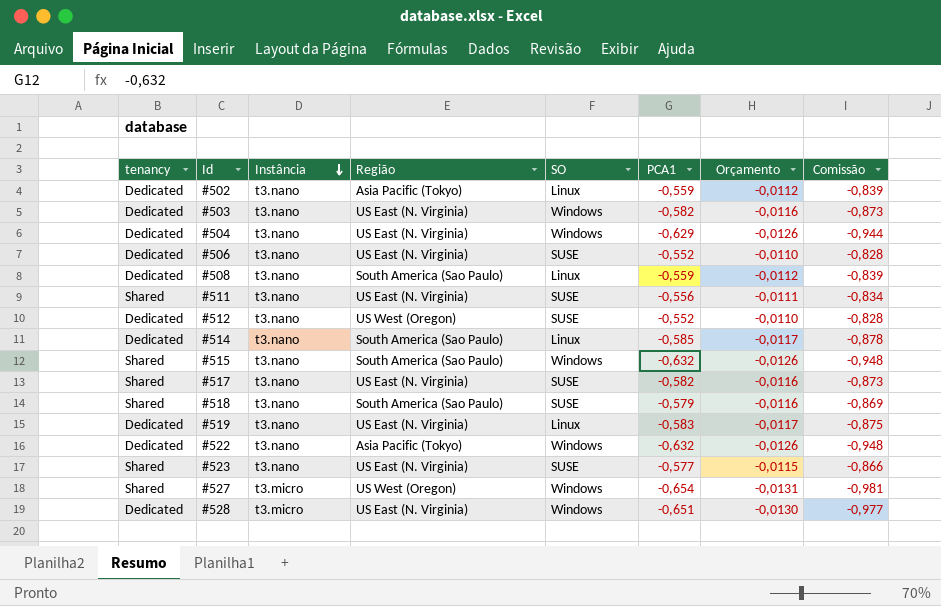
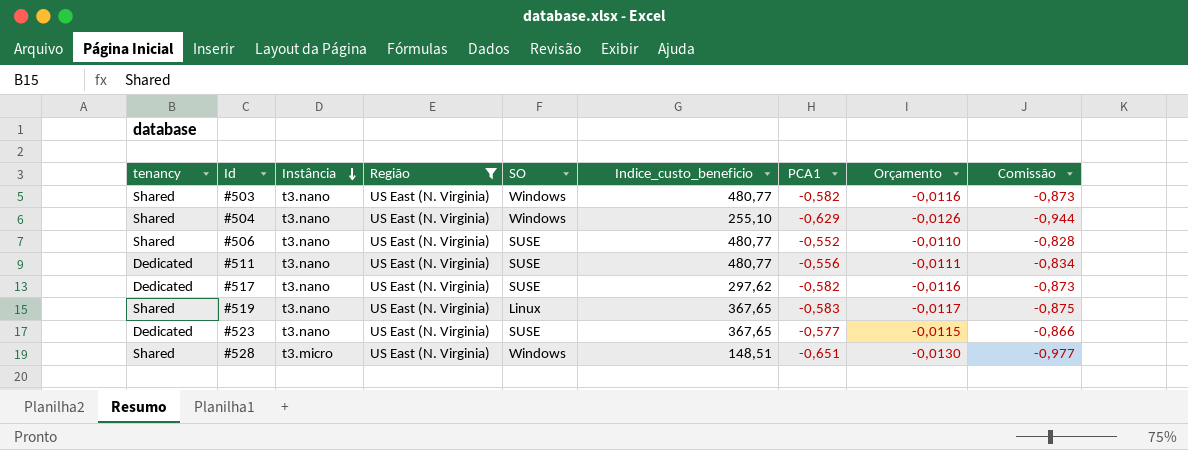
filter: none -> Região = US East (N. Virginia)
column Indice_custo_beneficio | position: none -> 6
#503 | tenancy: Dedicated -> Shared
#504 | tenancy: Dedicated -> Shared
#506 | tenancy: Dedicated -> Shared
#511 | tenancy: Shared -> Dedicated
#517 | tenancy: Shared -> Dedicated
#519 | tenancy: Dedicated -> Shared
#523 | tenancy: Shared -> Dedicated
#528 | tenancy: Dedicated -> Shared

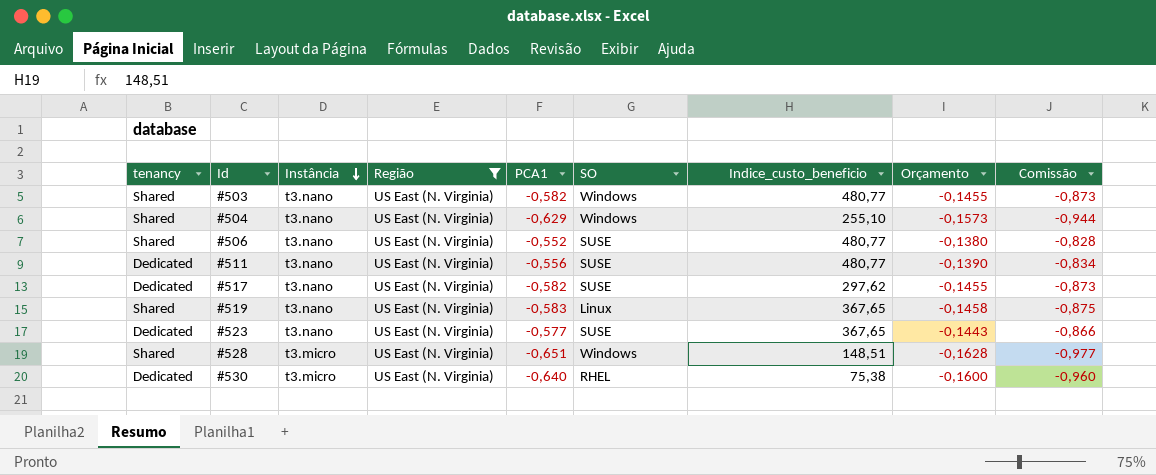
column PCA1 | position: 7 -> 5
column Orçamento | formula: [PCA1] * 0,02 -> [PCA1] * 0,25
row #530: none -> Dedicated | t3.micro | US East (N. Virginia) | -0,640 | RHEL | 75,38 | -0,1600 | -0,960

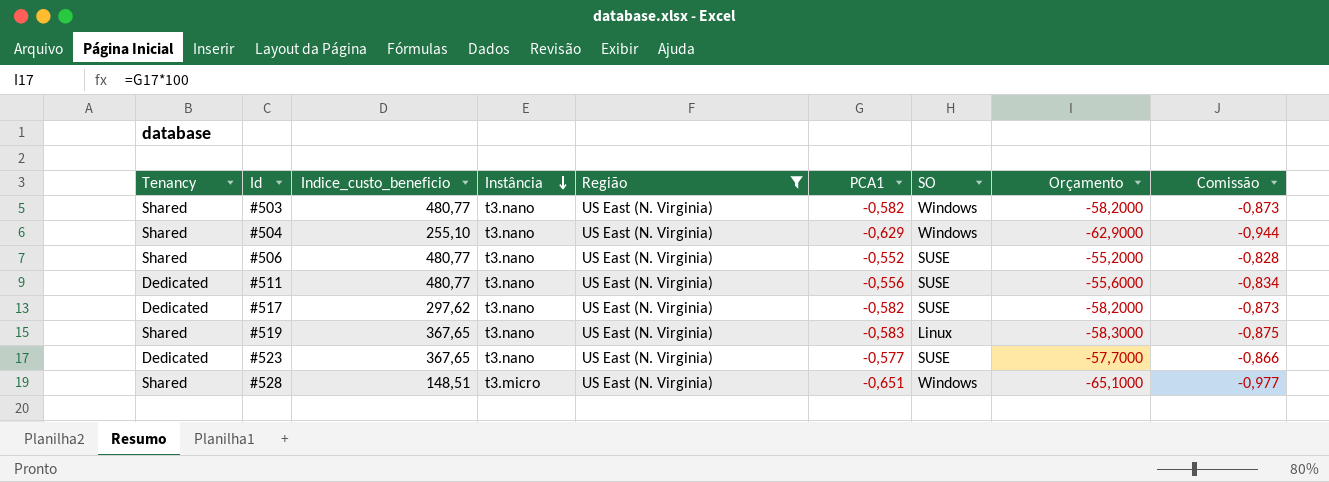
column name: tenancy -> Tenancy
column Indice_custo_beneficio | position: 7 -> 3
column Orçamento | formula: [PCA1] * 0,25 -> [PCA1] * 100
row #530: Dedicated | t3.micro | US East (N. Virginia) | -0,640 | RHEL | 75,38 | -0,1600 | -0,960 -> none

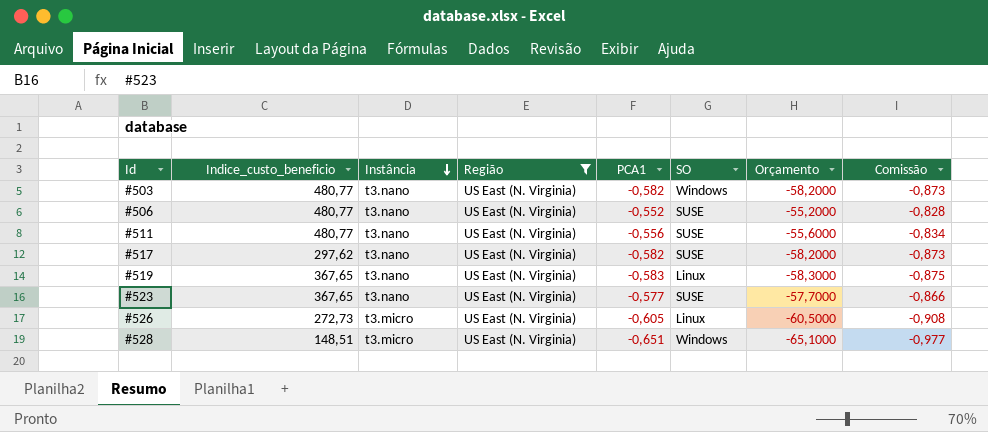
column Tenancy | position: 1 -> none
row #504: Shared | 255,10 | t3.nano | US East (N. Virginia) | -0,629 | Windows | -62,9000 | -0,944 -> none
row #526: none -> 272,73 | t3.micro | US East (N. Virginia) | -0,605 | Linux | -60,5000 | -0,908

